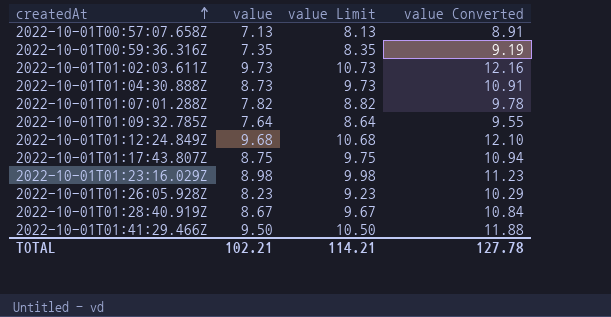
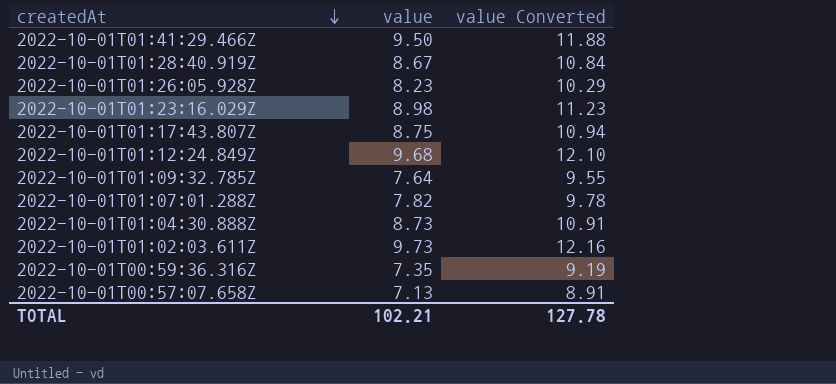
row order: createdAt ascending -> createdAt descending
column value Limit | formula: [value] + 1 -> none

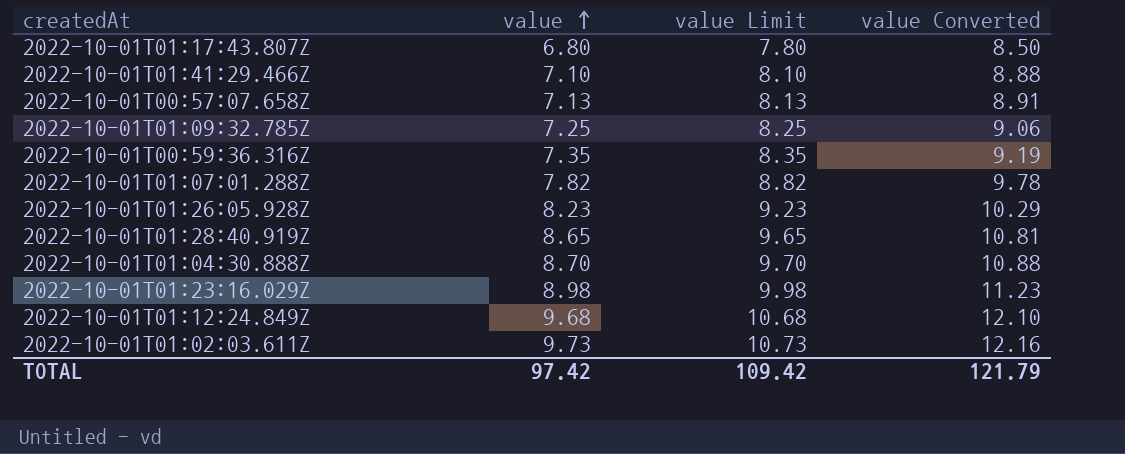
row order: createdAt descending -> value ascending
column value Limit | formula: none -> [value] + 1
2022-10-01T01:17:43.807Z | value: 8.75 -> 6.80
2022-10-01T01:17:43.807Z | value Converted: 10.94 -> 8.50
2022-10-01T01:41:29.466Z | value: 9.50 -> 7.10
2022-10-01T01:41:29.466Z | value Converted: 11.88 -> 8.88
2022-10-01T01:09:32.785Z | value: 7.64 -> 7.25
2022-10-01T01:09:32.785Z | value Converted: 9.55 -> 9.06
2022-10-01T01:28:40.919Z | value: 8.67 -> 8.65
2022-10-01T01:28:40.919Z | value Converted: 10.84 -> 10.81
2022-10-01T01:04:30.888Z | value: 8.73 -> 8.70
2022-10-01T01:04:30.888Z | value Converted: 10.91 -> 10.88
TOTAL | value: 102.21 -> 97.42
TOTAL | value Converted: 127.78 -> 121.79

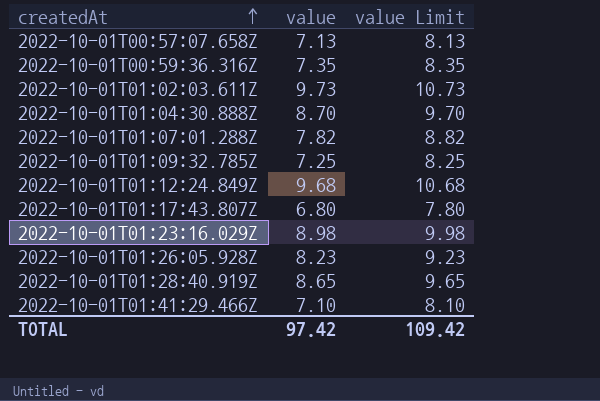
row order: value ascending -> createdAt ascending
column value Converted | formula: [value] * 1.25 -> none

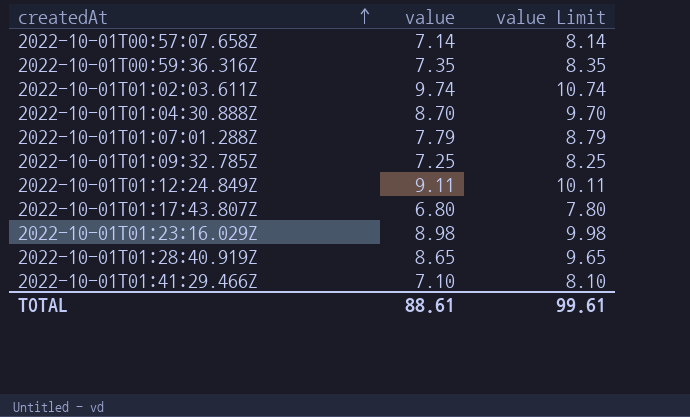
row 2022-10-01T01:26:05.928Z: 8.23 | 9.23 -> none
2022-10-01T00:57:07.658Z | value: 7.13 -> 7.14
2022-10-01T00:57:07.658Z | value Limit: 8.13 -> 8.14
2022-10-01T01:02:03.611Z | value: 9.73 -> 9.74
2022-10-01T01:02:03.611Z | value Limit: 10.73 -> 10.74
2022-10-01T01:07:01.288Z | value: 7.82 -> 7.79
2022-10-01T01:07:01.288Z | value Limit: 8.82 -> 8.79
2022-10-01T01:12:24.849Z | value: 9.68 -> 9.11
2022-10-01T01:12:24.849Z | value Limit: 10.68 -> 10.11
TOTAL | value: 97.42 -> 88.61
TOTAL | value Limit: 109.42 -> 99.61

